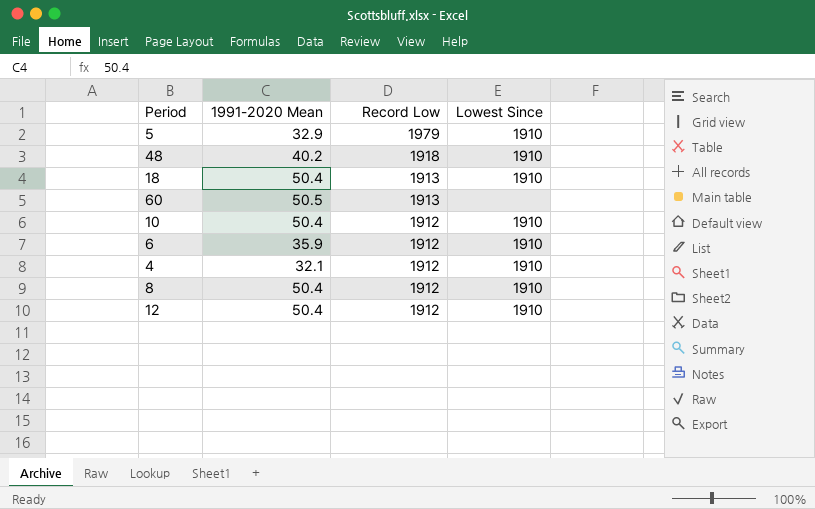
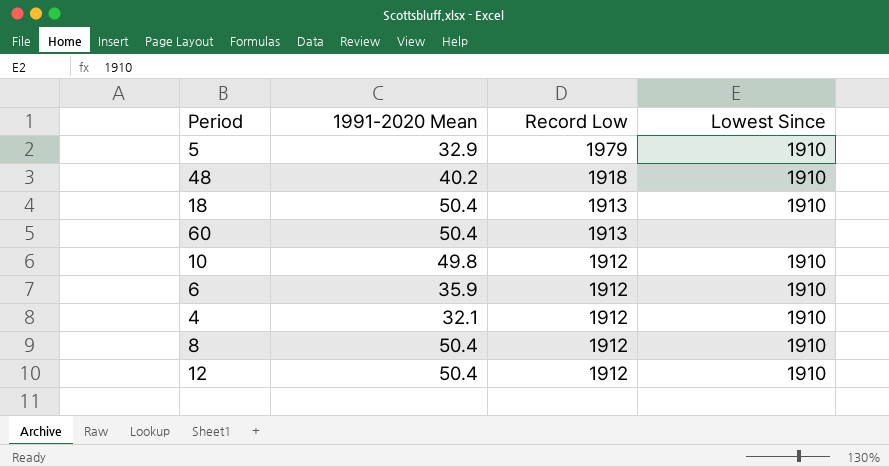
60 | 1991-2020 Mean: 50.5 -> 50.4
10 | 1991-2020 Mean: 50.4 -> 49.8

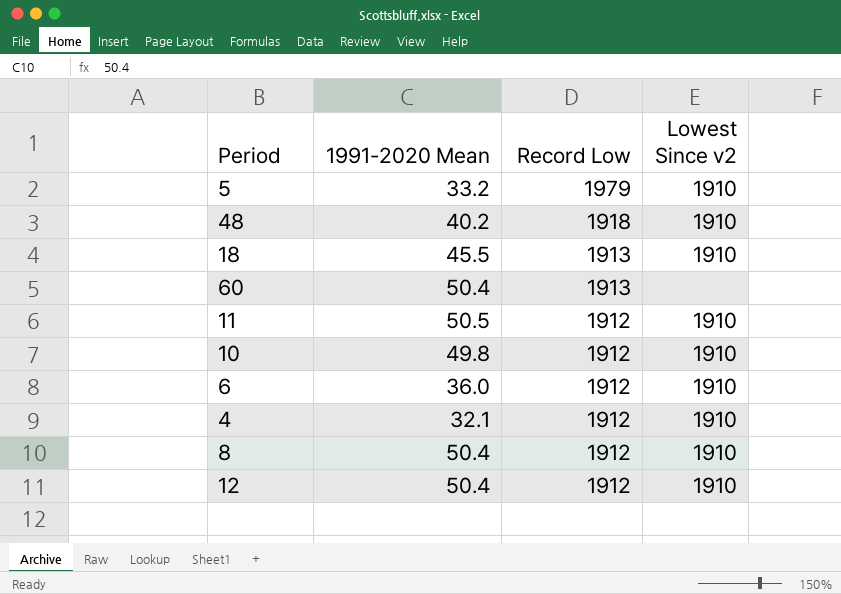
column name: Lowest Since -> Lowest Since v2
5 | 1991-2020 Mean: 32.9 -> 33.2
18 | 1991-2020 Mean: 50.4 -> 45.5
row 11: none -> 50.5 | 1912 | 1910
6 | 1991-2020 Mean: 35.9 -> 36.0

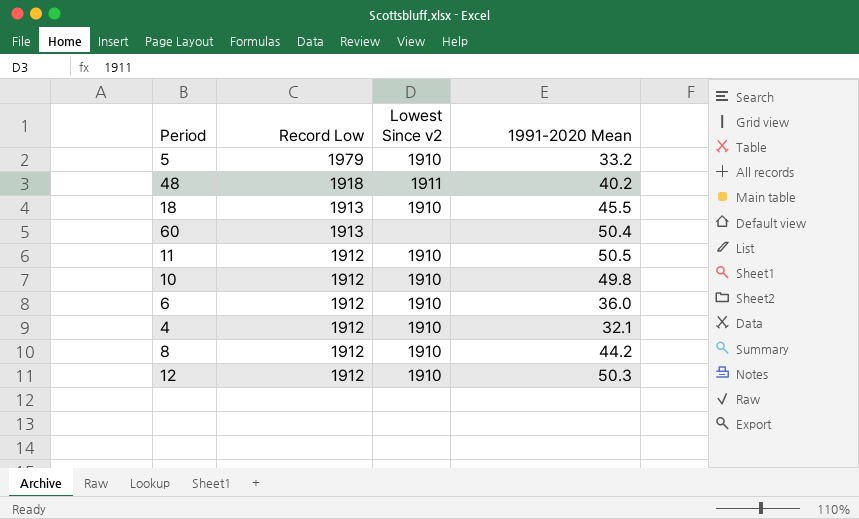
column 1991-2020 Mean | position: 2 -> 4
48 | Lowest Since v2: 1910 -> 1911
8 | 1991-2020 Mean: 50.4 -> 44.2
12 | 1991-2020 Mean: 50.4 -> 50.3

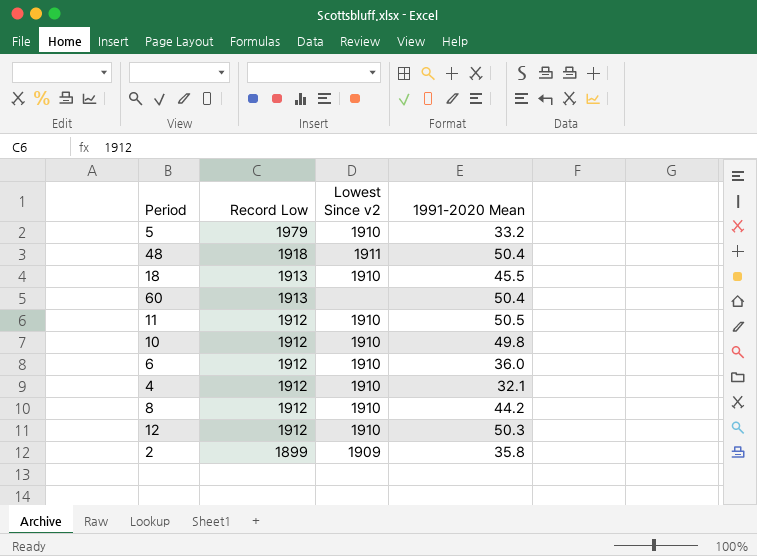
48 | 1991-2020 Mean: 40.2 -> 50.4
row 2: none -> 1899 | 1909 | 35.8

